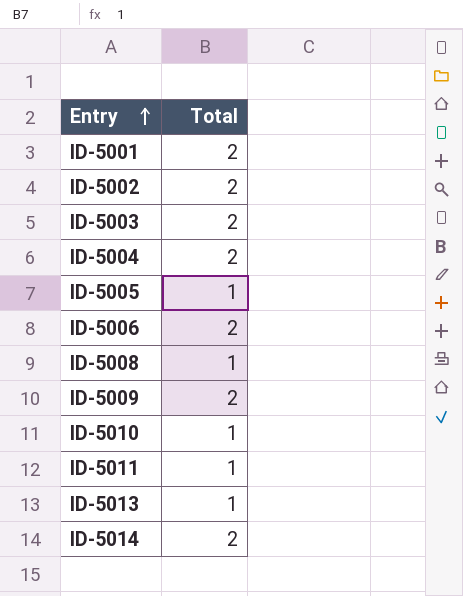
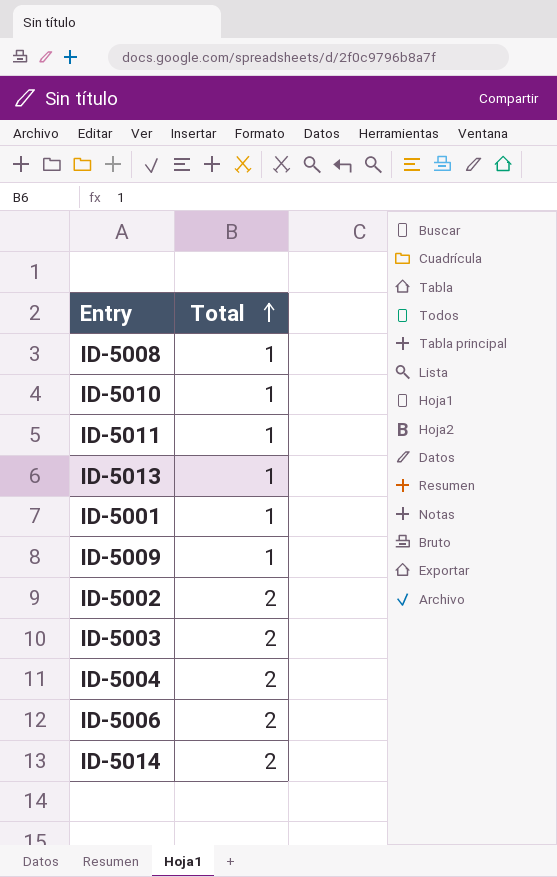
row order: Entry ascending -> Total ascending
row ID-5005: 1 -> none
ID-5001 | Total: 2 -> 1
ID-5009 | Total: 2 -> 1

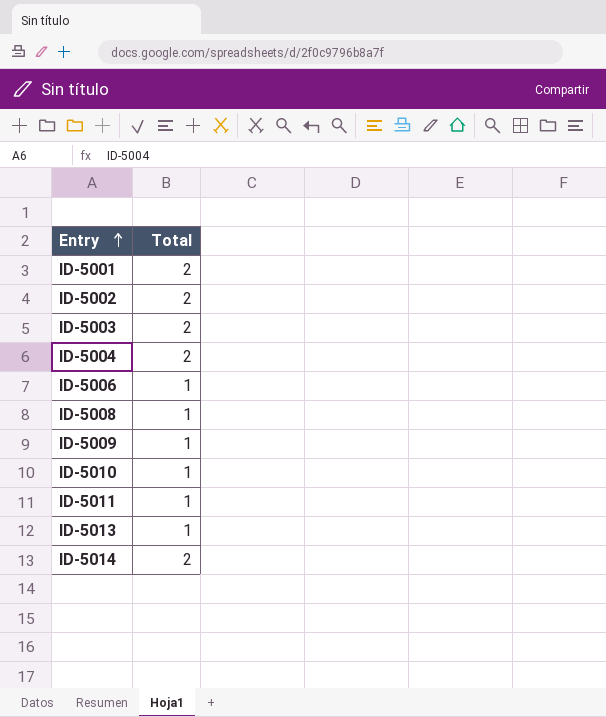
row order: Total ascending -> Entry ascending
ID-5001 | Total: 1 -> 2
ID-5006 | Total: 2 -> 1

